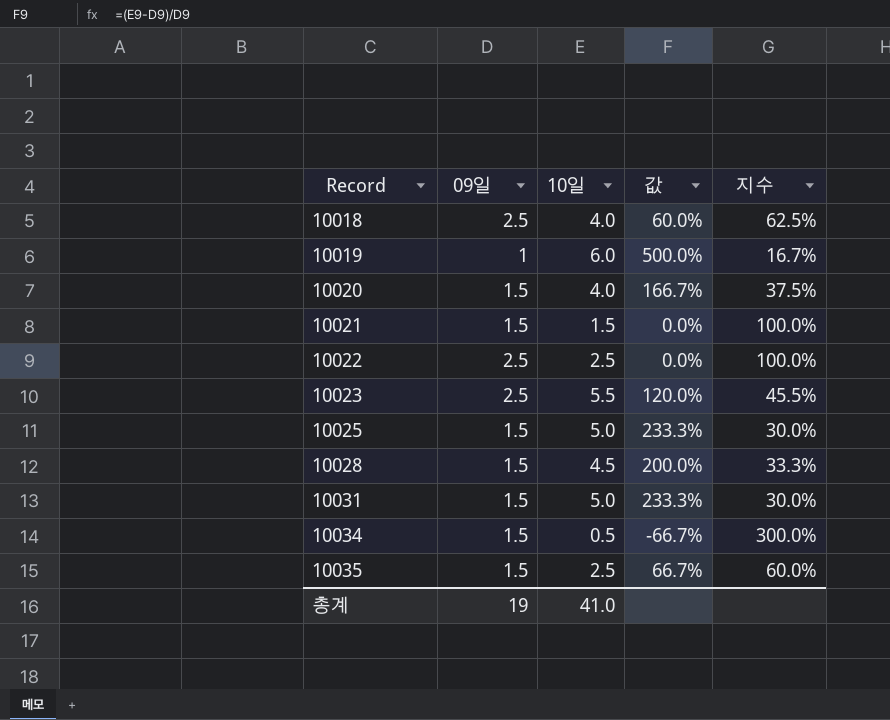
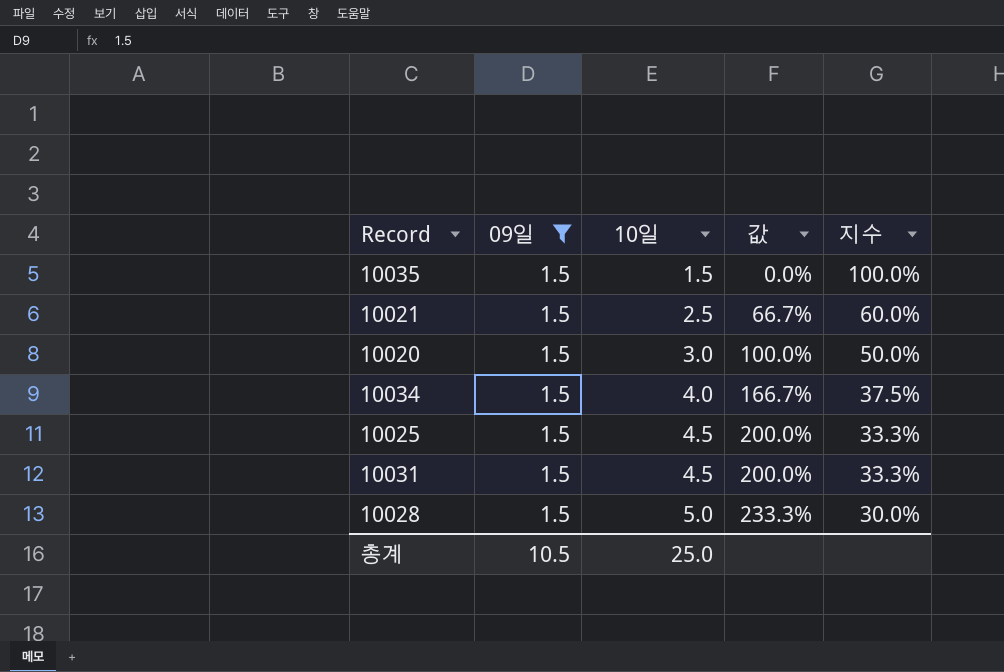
filter: none -> 09일 = 1.5
row order: Record ascending -> 10일 ascending
10035 | 10일: 2.5 -> 1.5
10035 | 값: 66.7% -> 0.0%
10035 | 지수: 60.0% -> 100.0%
10021 | 10일: 1.5 -> 2.5
10021 | 값: 0.0% -> 66.7%
10021 | 지수: 100.0% -> 60.0%
10020 | 10일: 4.0 -> 3.0
10020 | 값: 166.7% -> 100.0%
10020 | 지수: 37.5% -> 50.0%
10034 | 10일: 0.5 -> 4.0
10034 | 값: -66.7% -> 166.7%
10034 | 지수: 300.0% -> 37.5%
10025 | 10일: 5.0 -> 4.5
10025 | 값: 233.3% -> 200.0%
10025 | 지수: 30.0% -> 33.3%
10031 | 10일: 5.0 -> 4.5
10031 | 값: 233.3% -> 200.0%
10031 | 지수: 30.0% -> 33.3%
10028 | 10일: 4.5 -> 5.0
10028 | 값: 200.0% -> 233.3%
10028 | 지수: 33.3% -> 30.0%
총계 | 09일: 19 -> 10.5
총계 | 10일: 41.0 -> 25.0

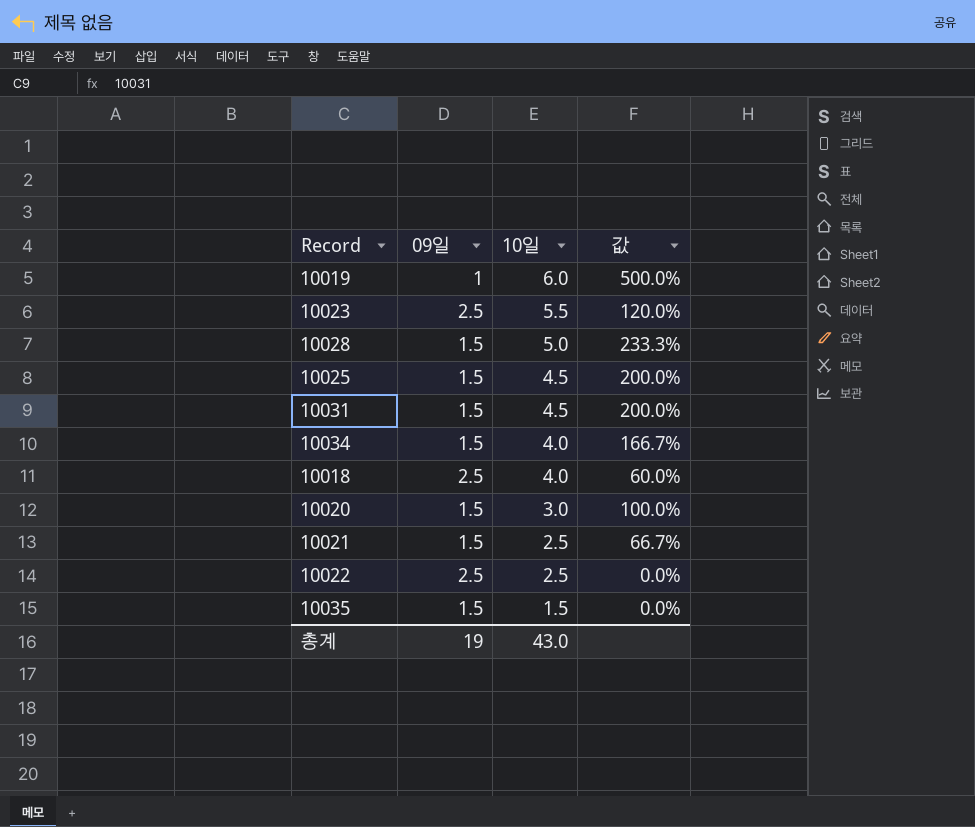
filter: 09일 = 1.5 -> none
row order: 10일 ascending -> 10일 descending
column 지수 | formula: [09일] / [10일] -> none
총계 | 09일: 10.5 -> 19
총계 | 10일: 25.0 -> 43.0

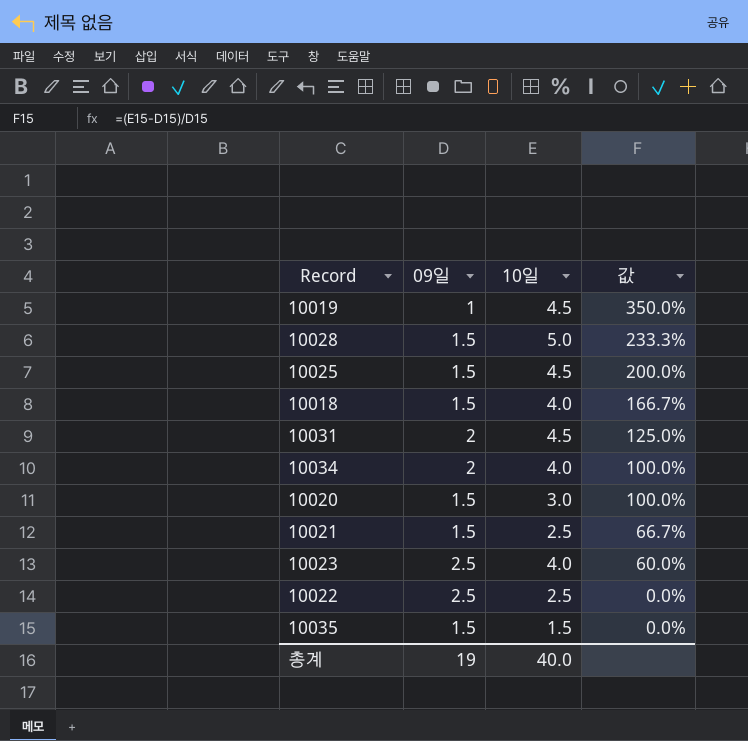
row order: 10일 descending -> 값 descending
10019 | 10일: 6.0 -> 4.5
10019 | 값: 500.0% -> 350.0%
10018 | 09일: 2.5 -> 1.5
10018 | 값: 60.0% -> 166.7%
10031 | 09일: 1.5 -> 2
10031 | 값: 200.0% -> 125.0%
10034 | 09일: 1.5 -> 2
10034 | 값: 166.7% -> 100.0%
10023 | 10일: 5.5 -> 4.0
10023 | 값: 120.0% -> 60.0%
총계 | 10일: 43.0 -> 40.0

